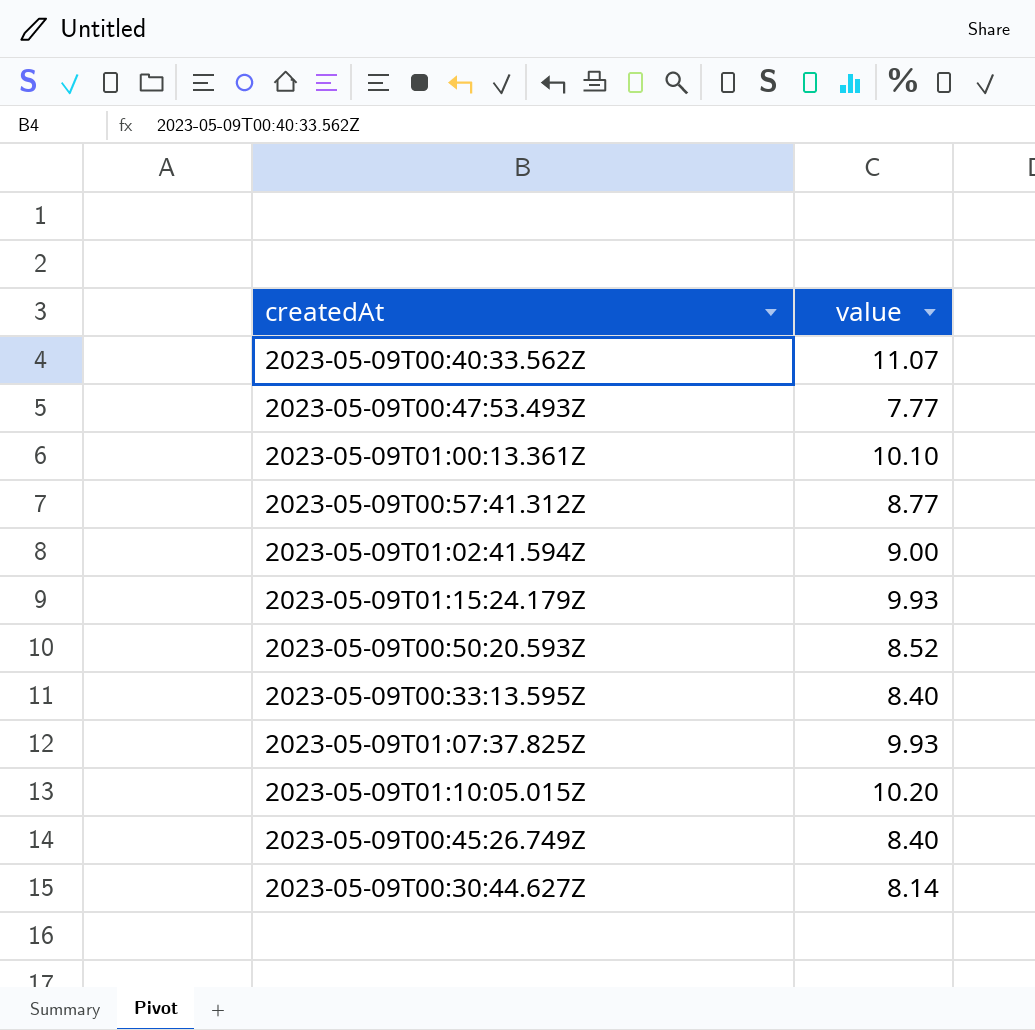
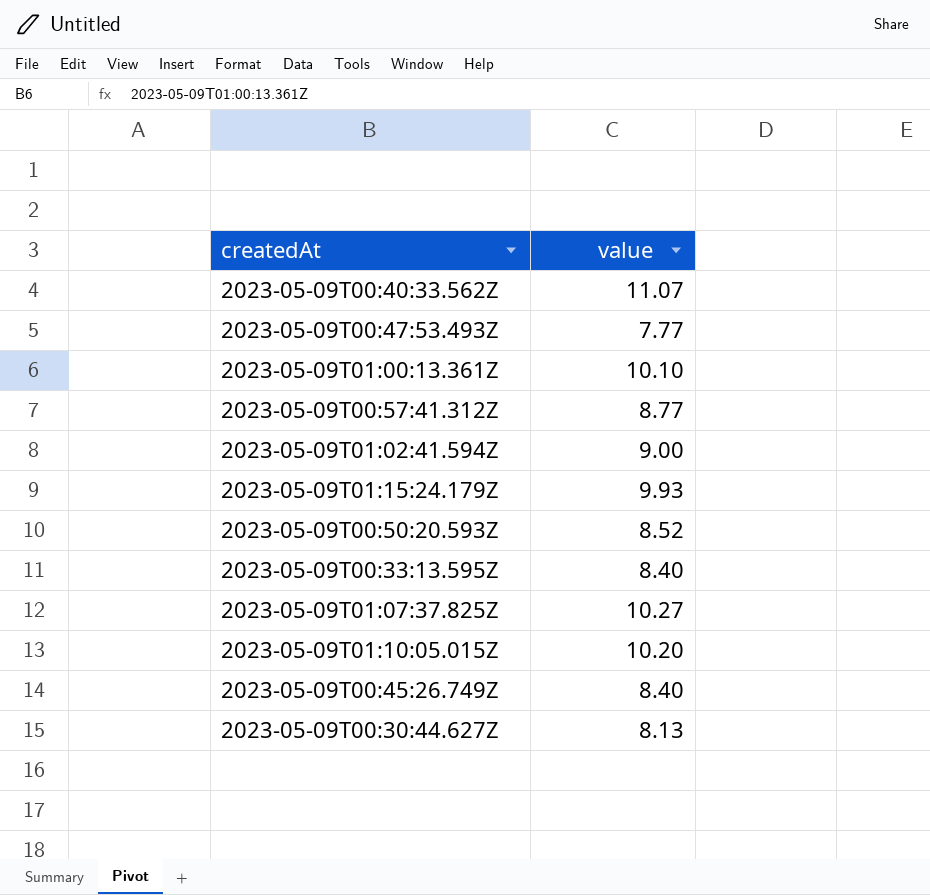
2023-05-09T01:07:37.825Z | value: 9.93 -> 10.27
2023-05-09T00:30:44.627Z | value: 8.14 -> 8.13

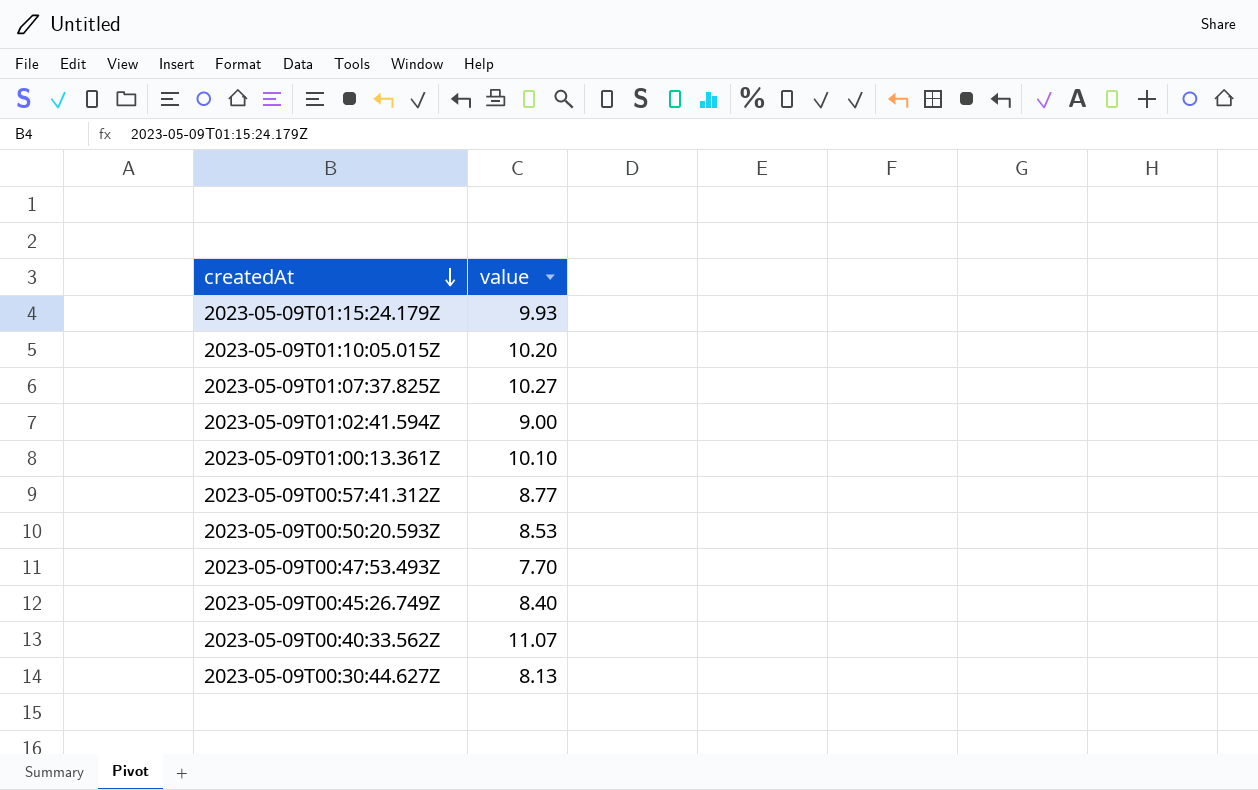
row order: none -> createdAt descending
row 2023-05-09T00:33:13.595Z: 8.40 -> none
2023-05-09T00:50:20.593Z | value: 8.52 -> 8.53
2023-05-09T00:47:53.493Z | value: 7.77 -> 7.70

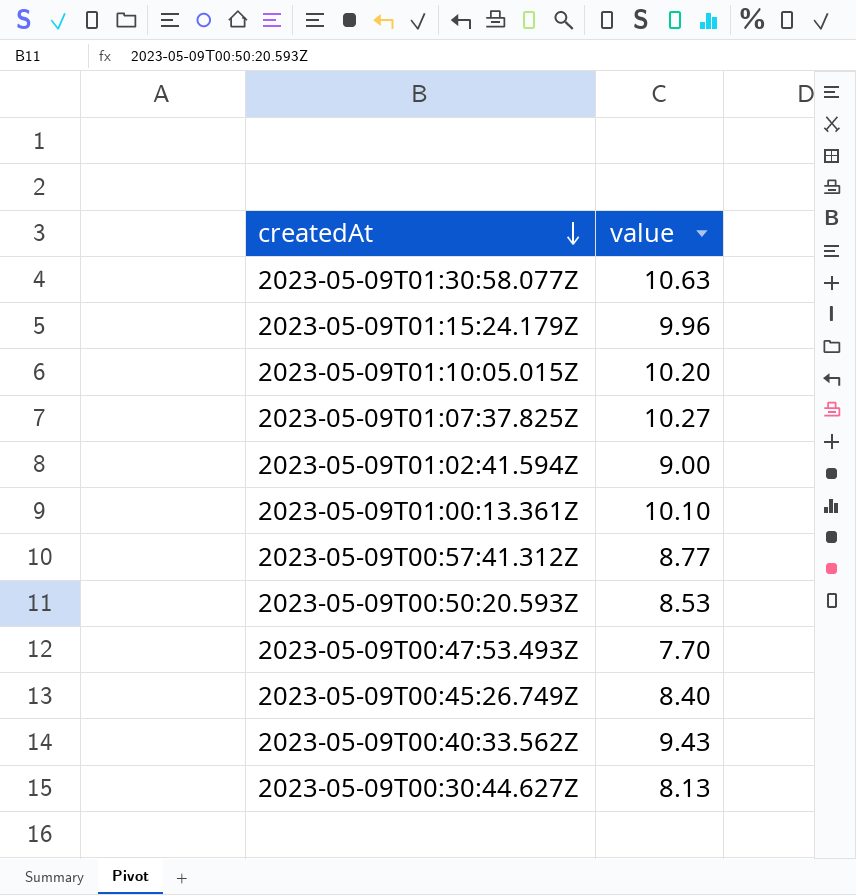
row 2023-05-09T01:30:58.077Z: none -> 10.63
2023-05-09T01:15:24.179Z | value: 9.93 -> 9.96
2023-05-09T00:40:33.562Z | value: 11.07 -> 9.43

